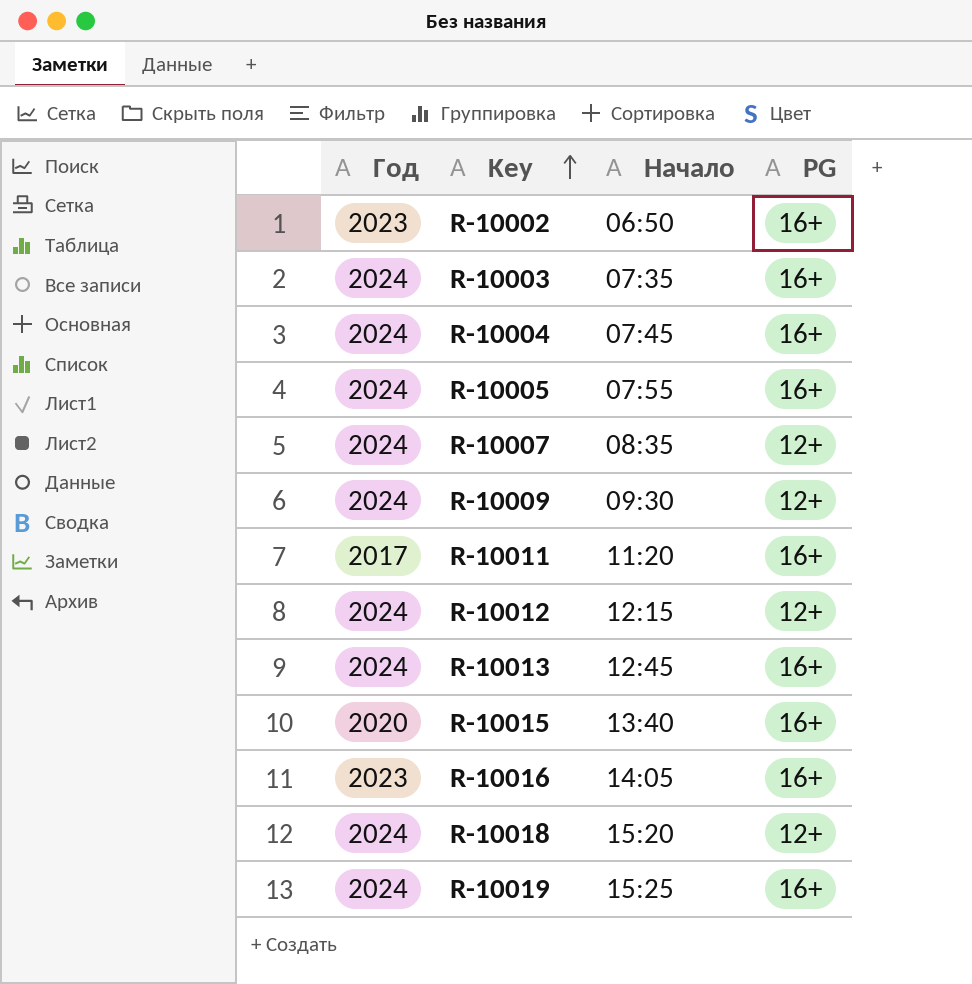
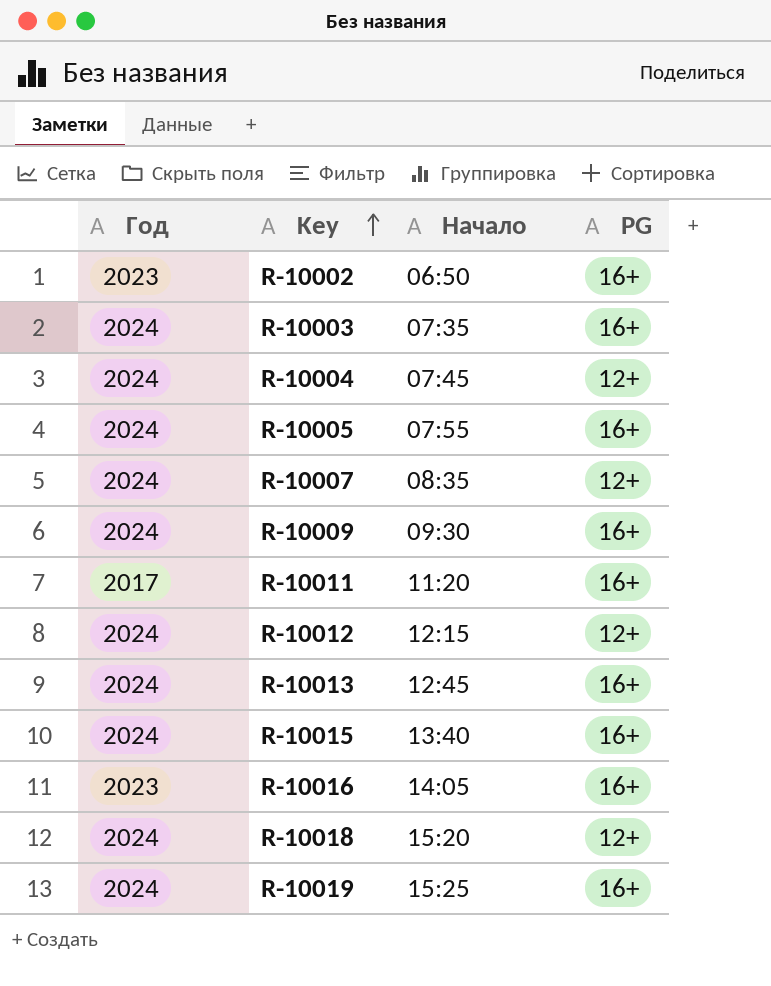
R-10004 | PG: 16+ -> 12+
R-10009 | PG: 12+ -> 16+
R-10015 | Год: 2020 -> 2024

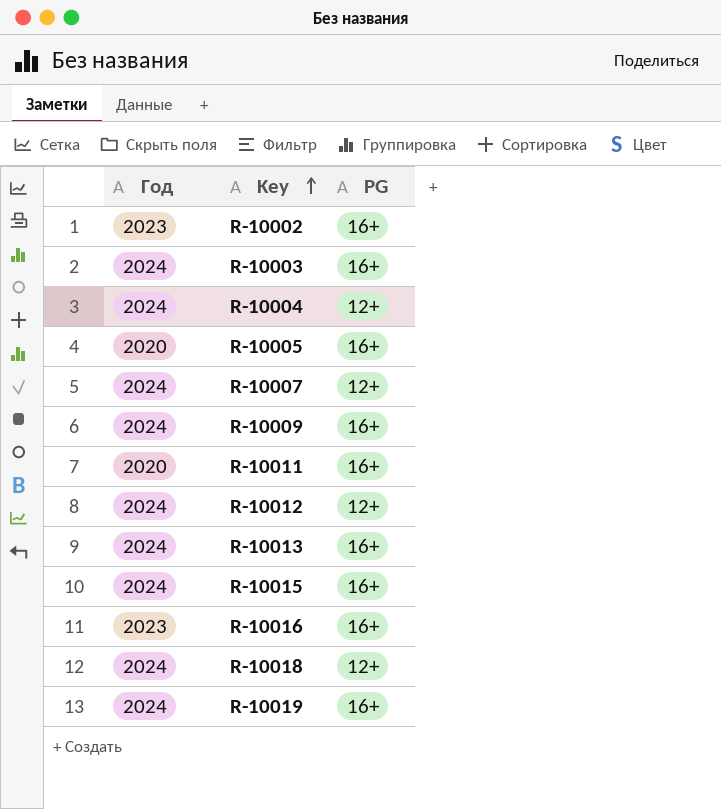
column Начало | position: 3 -> none
R-10005 | Год: 2024 -> 2020
R-10011 | Год: 2017 -> 2020

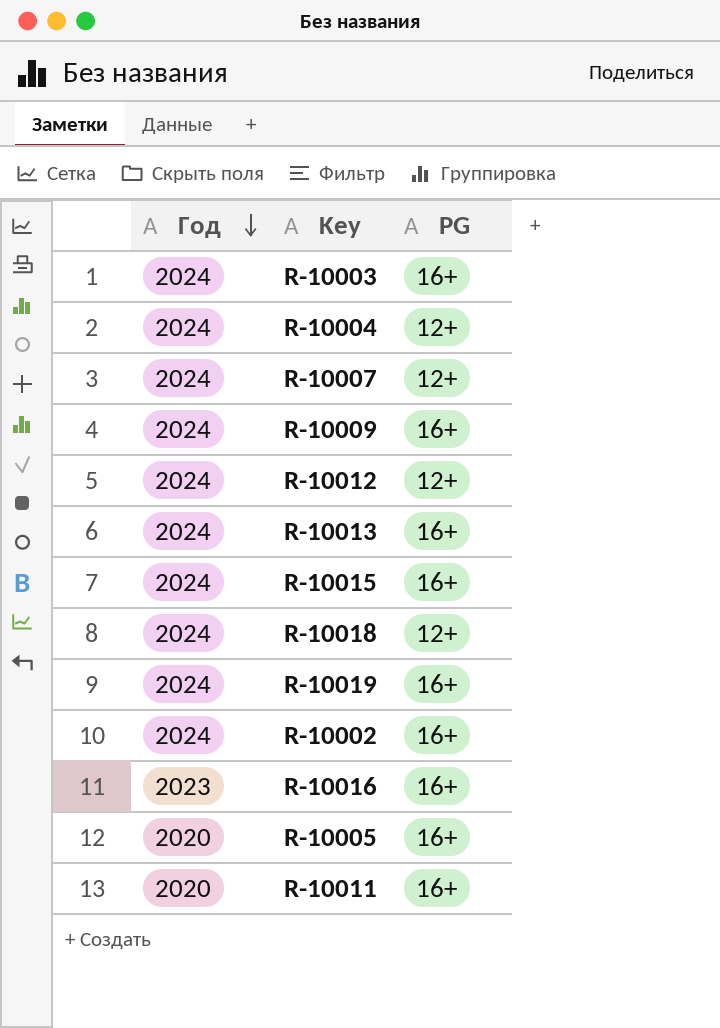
row order: Key ascending -> Год descending
R-10002 | Год: 2023 -> 2024

